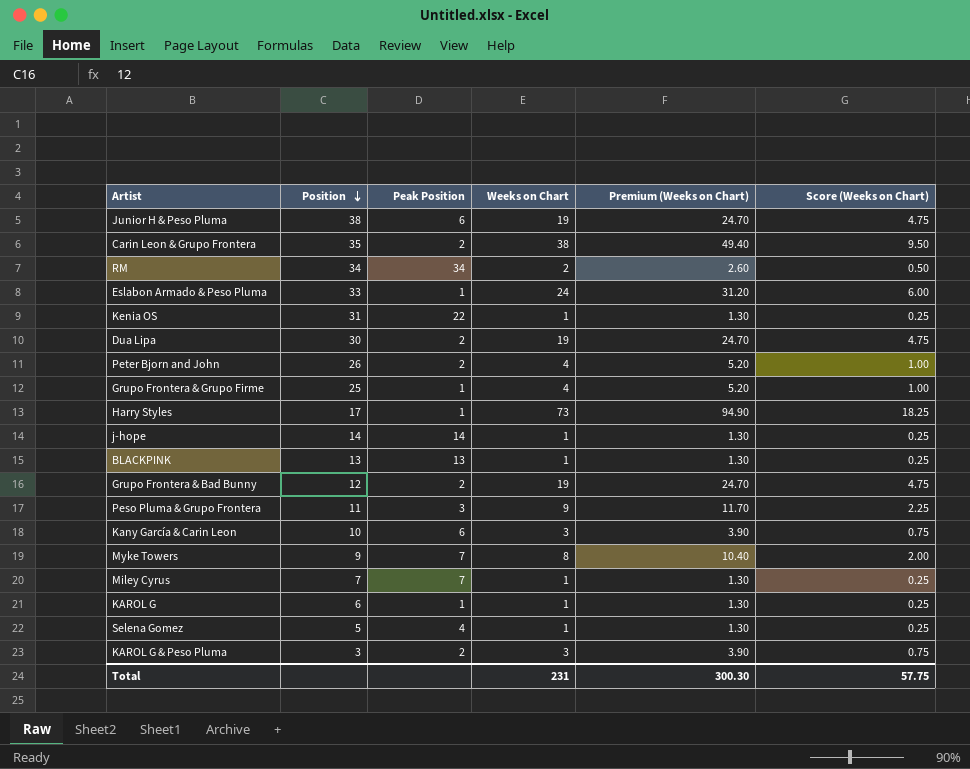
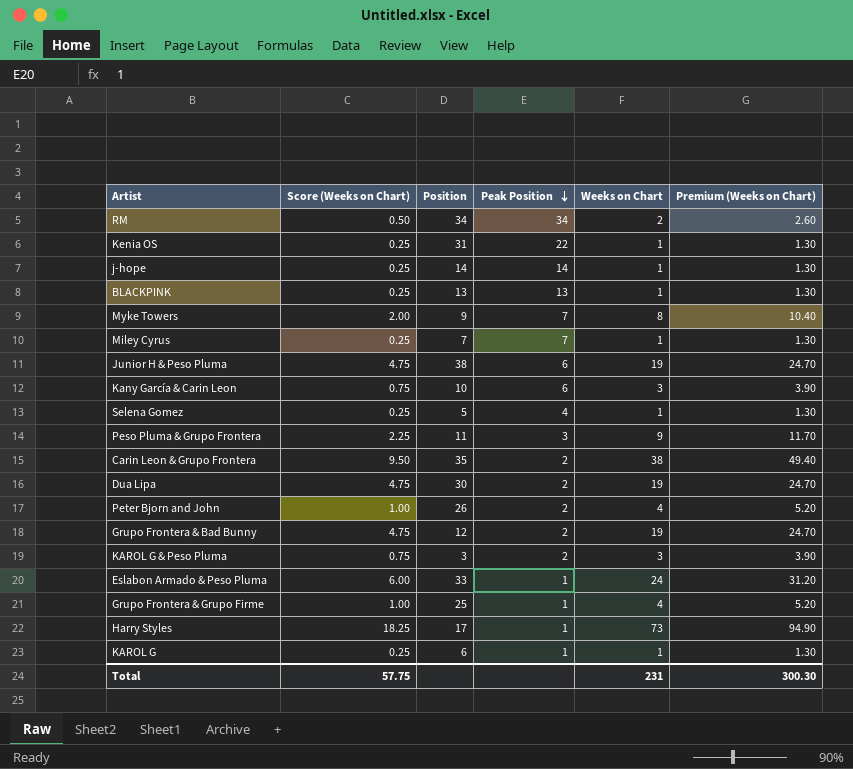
row order: Position descending -> Peak Position descending
column Score (Weeks on Chart) | position: 6 -> 2

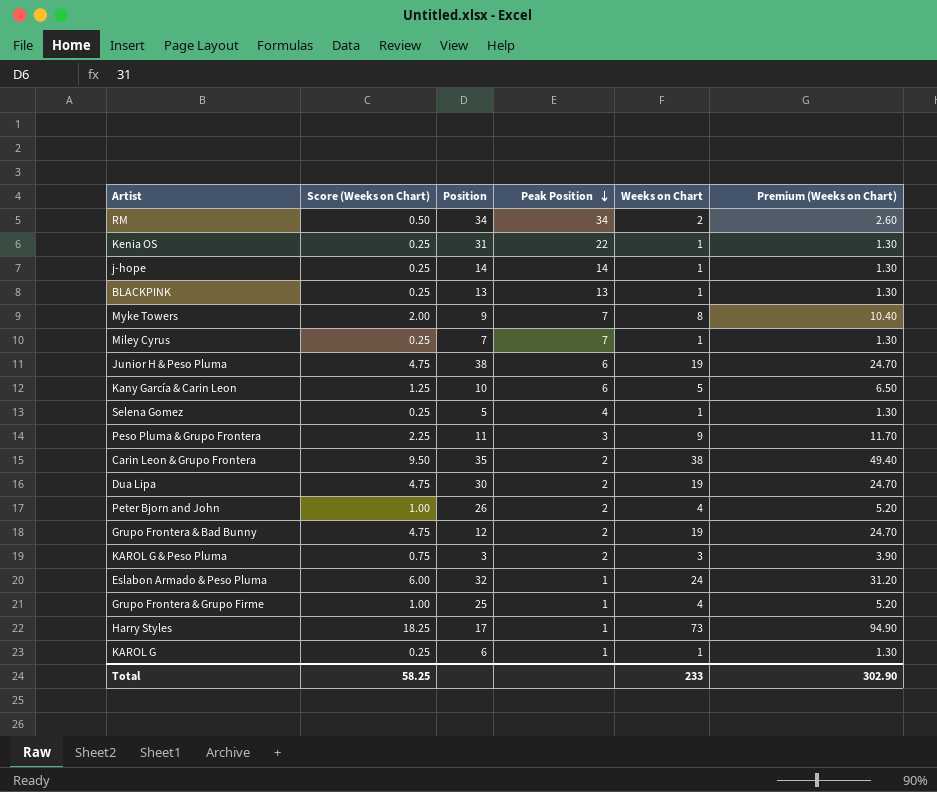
Kany García & Carin Leon | Score (Weeks on Chart): 0.75 -> 1.25
Kany García & Carin Leon | Weeks on Chart: 3 -> 5
Kany García & Carin Leon | Premium (Weeks on Chart): 3.90 -> 6.50
Eslabon Armado & Peso Pluma | Position: 33 -> 32
Total | Score (Weeks on Chart): 57.75 -> 58.25
Total | Weeks on Chart: 231 -> 233
Total | Premium (Weeks on Chart): 300.30 -> 302.90

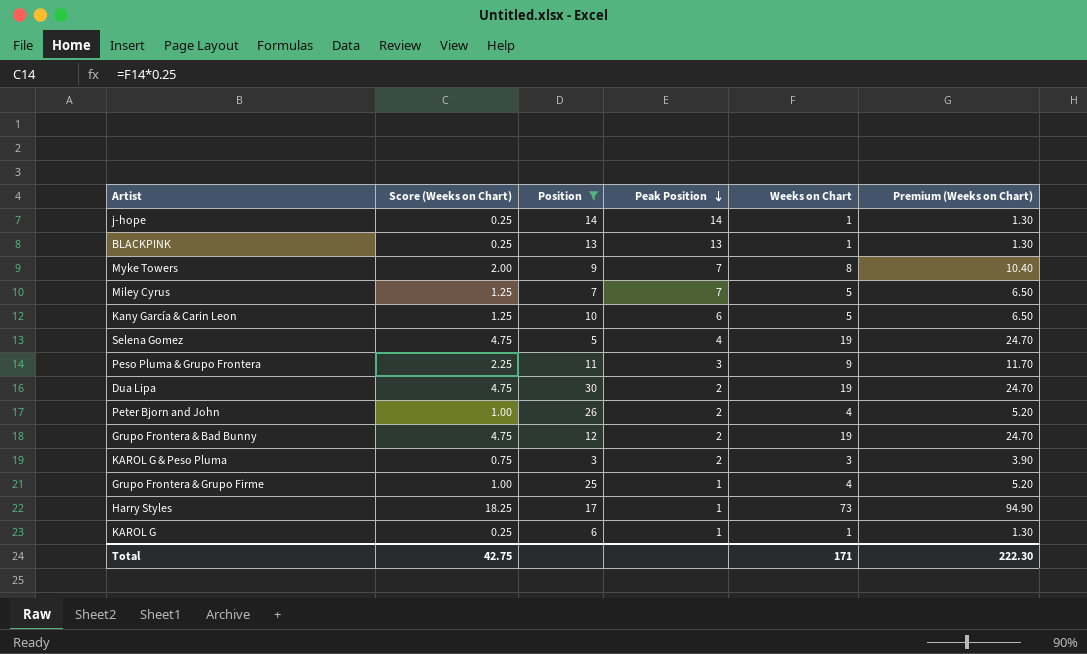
filter: none -> Position <= 30
Miley Cyrus | Score (Weeks on Chart): 0.25 -> 1.25
Miley Cyrus | Weeks on Chart: 1 -> 5
Miley Cyrus | Premium (Weeks on Chart): 1.30 -> 6.50
Selena Gomez | Score (Weeks on Chart): 0.25 -> 4.75
Selena Gomez | Weeks on Chart: 1 -> 19
Selena Gomez | Premium (Weeks on Chart): 1.30 -> 24.70
Total | Score (Weeks on Chart): 58.25 -> 42.75
Total | Weeks on Chart: 233 -> 171
Total | Premium (Weeks on Chart): 302.90 -> 222.30

